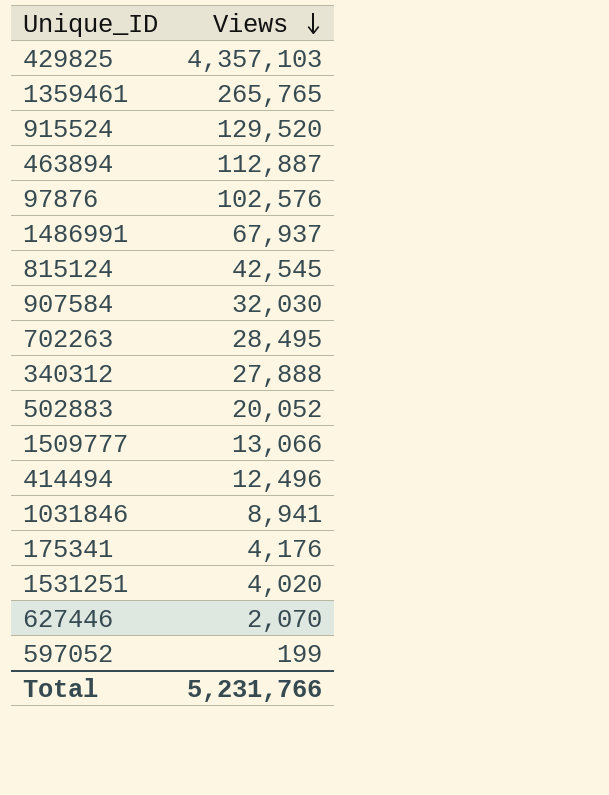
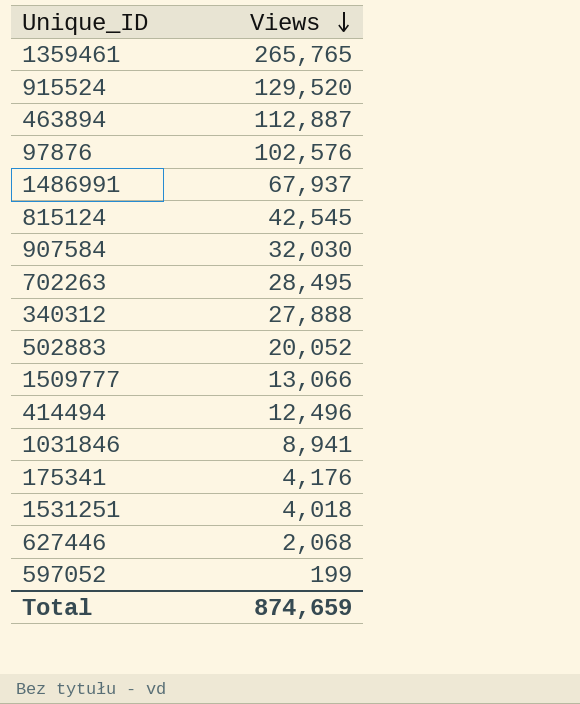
row 429825: 4,357,103 -> none
1531251 | Views: 4,020 -> 4,018
627446 | Views: 2,070 -> 2,068
Total | Views: 5,231,766 -> 874,659

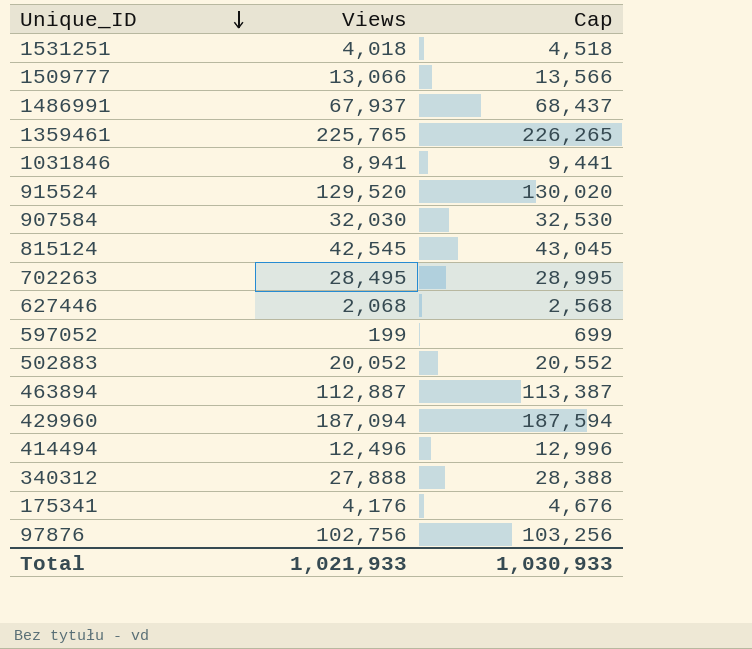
row order: Views descending -> Unique_ID descending
column Cap | formula: none -> [Views] + 500
1359461 | Views: 265,765 -> 225,765
row 429960: none -> 187,094 | 187,594
97876 | Views: 102,576 -> 102,756
Total | Views: 874,659 -> 1,021,933

